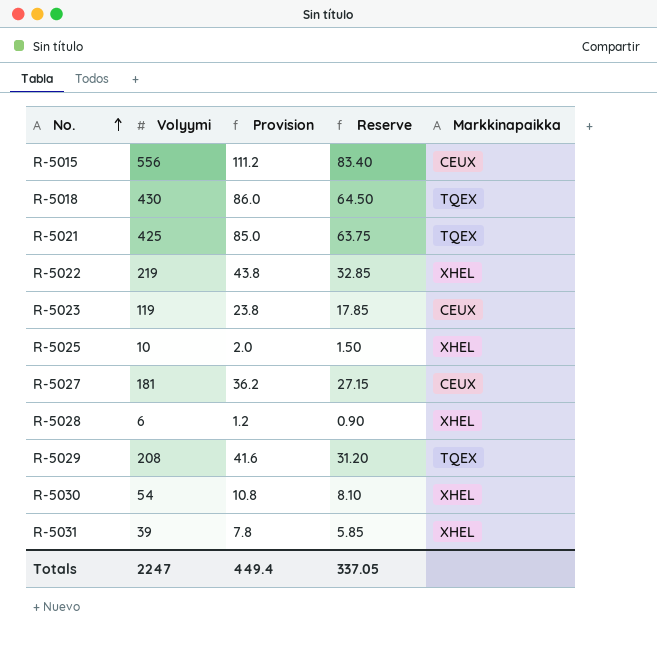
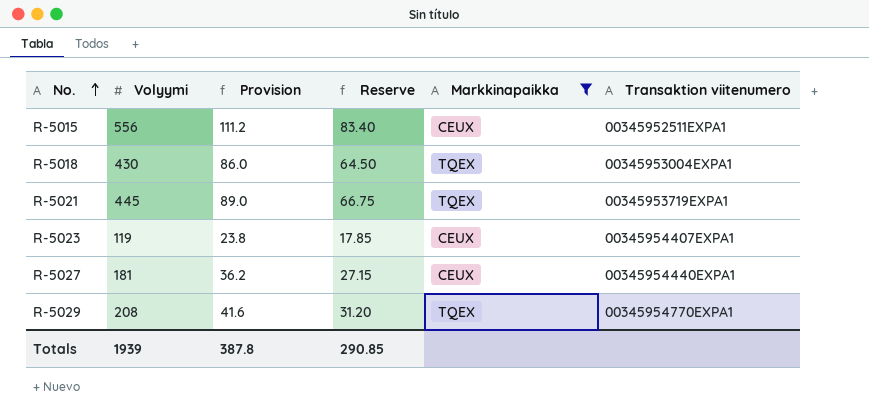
filter: none -> Markkinapaikka != XHEL
column Transaktion viitenumero | position: none -> 6
R-5021 | Volyymi: 425 -> 445
R-5021 | Provision: 85.0 -> 89.0
R-5021 | Reserve: 63.75 -> 66.75
Totals | Volyymi: 2247 -> 1939
Totals | Provision: 449.4 -> 387.8
Totals | Reserve: 337.05 -> 290.85

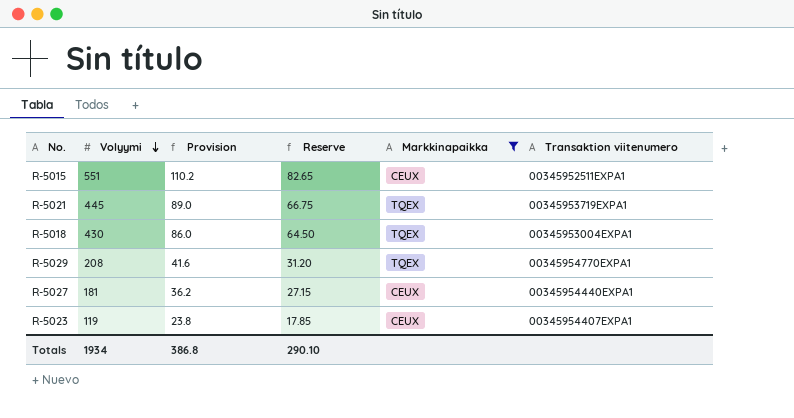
row order: No. ascending -> Volyymi descending
R-5015 | Volyymi: 556 -> 551
R-5015 | Provision: 111.2 -> 110.2
R-5015 | Reserve: 83.40 -> 82.65
Totals | Volyymi: 1939 -> 1934
Totals | Provision: 387.8 -> 386.8
Totals | Reserve: 290.85 -> 290.10

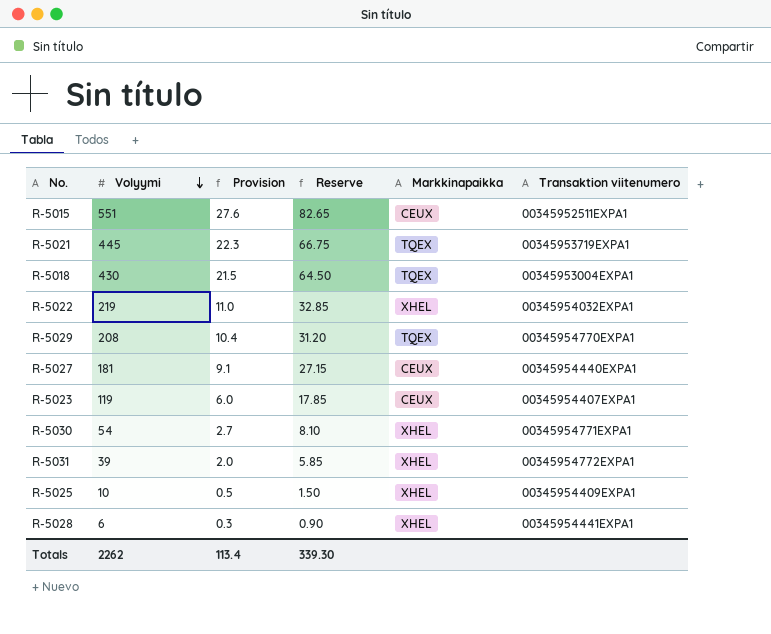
filter: Markkinapaikka != XHEL -> none
column Provision | formula: [Volyymi] * 0.2 -> [Volyymi] * 0.05
Totals | Volyymi: 1934 -> 2262
Totals | Provision: 386.8 -> 113.4
Totals | Reserve: 290.10 -> 339.30

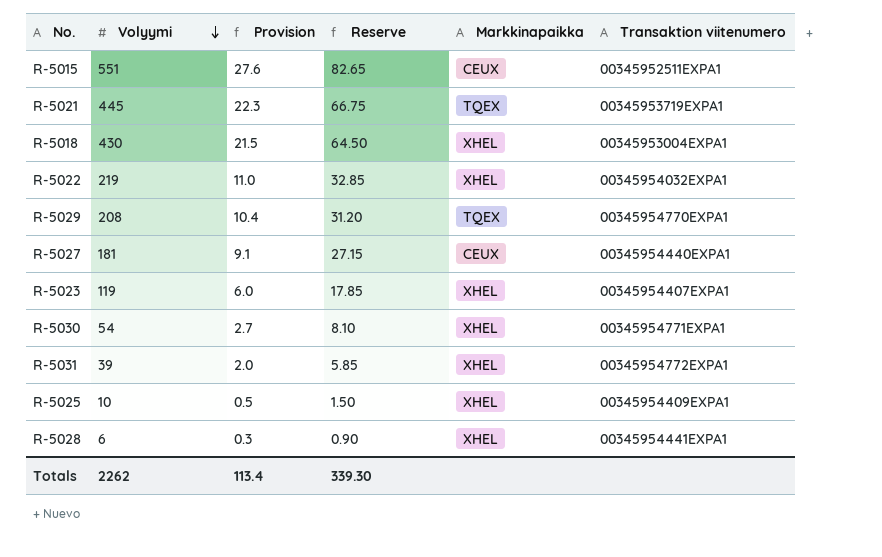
R-5018 | Markkinapaikka: TQEX -> XHEL
R-5023 | Markkinapaikka: CEUX -> XHEL

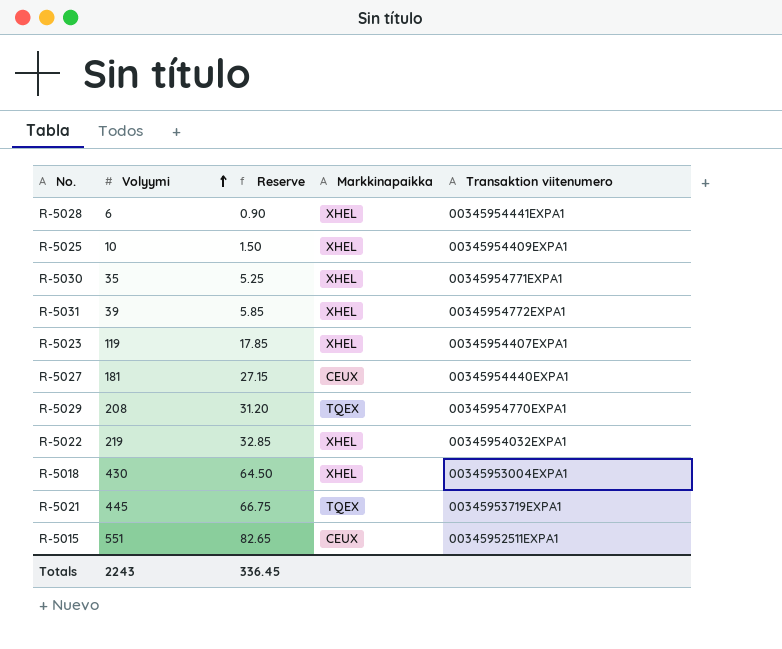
row order: Volyymi descending -> Volyymi ascending
column Provision | formula: [Volyymi] * 0.05 -> none
R-5030 | Volyymi: 54 -> 35
R-5030 | Reserve: 8.10 -> 5.25
Totals | Volyymi: 2262 -> 2243
Totals | Reserve: 339.30 -> 336.45

